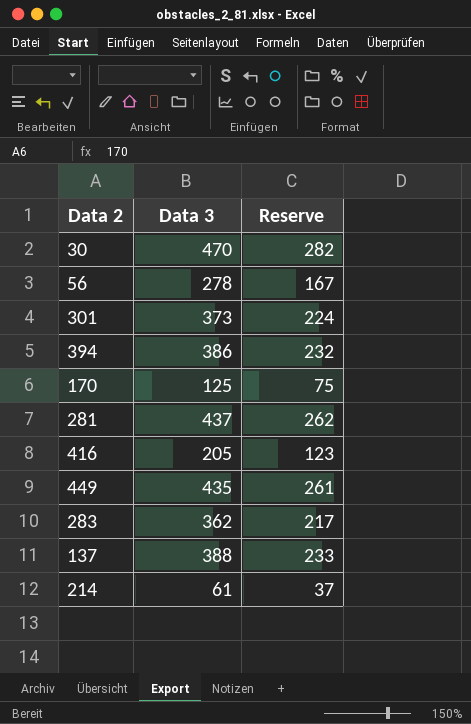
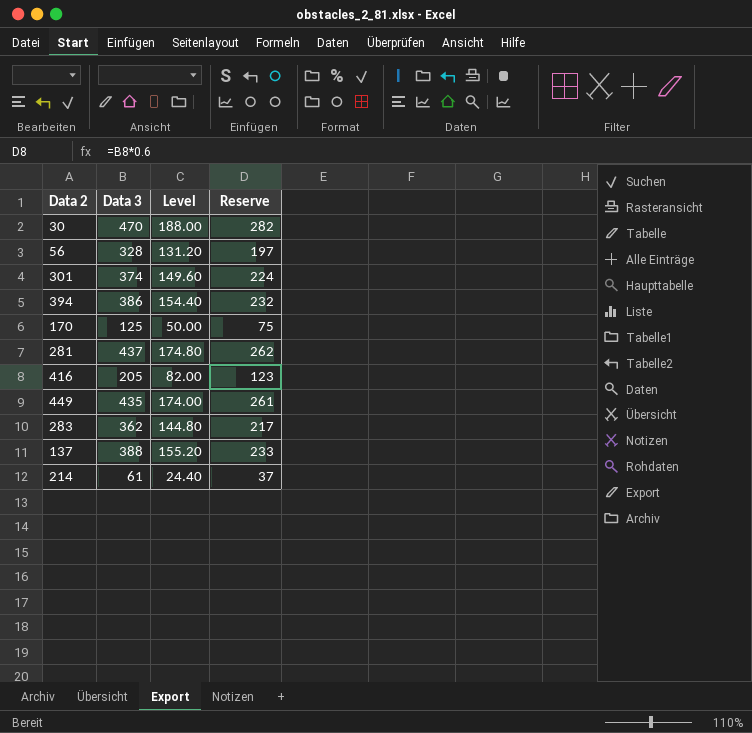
column Level | formula: none -> [Data 3] * 0.4
56 | Data 3: 278 -> 328
56 | Reserve: 167 -> 197
301 | Data 3: 373 -> 374

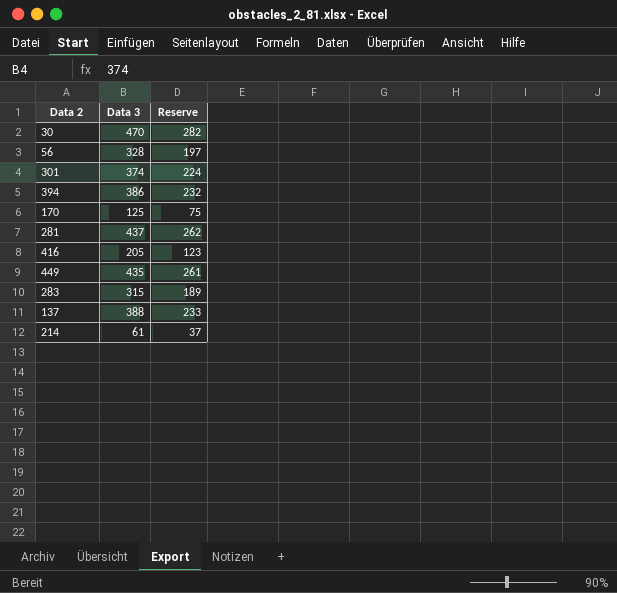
column Level | formula: [Data 3] * 0.4 -> none
283 | Data 3: 362 -> 315
283 | Reserve: 217 -> 189

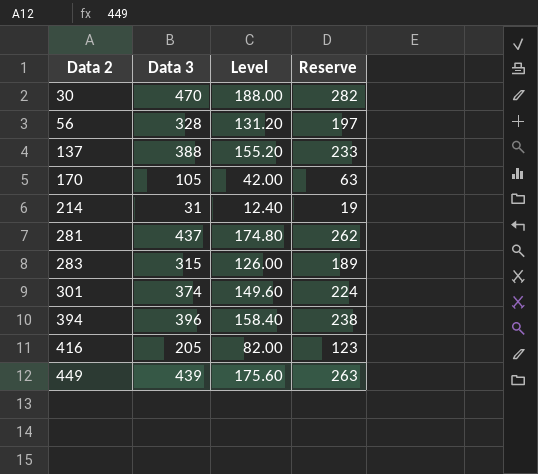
row order: none -> Data 2 ascending
column Level | formula: none -> [Data 3] * 0.4
170 | Data 3: 125 -> 105
170 | Reserve: 75 -> 63
214 | Data 3: 61 -> 31
214 | Reserve: 37 -> 19
394 | Data 3: 386 -> 396
394 | Reserve: 232 -> 238
449 | Data 3: 435 -> 439
449 | Reserve: 261 -> 263

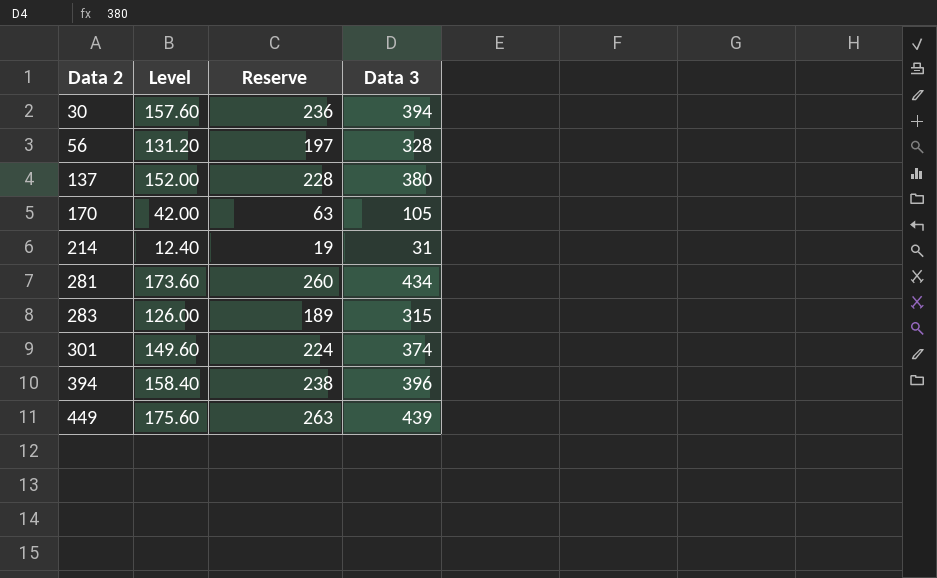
column Data 3 | position: 2 -> 4
row 416: 205 | 82.00 | 123 -> none
30 | Level: 188.00 -> 157.60
30 | Reserve: 282 -> 236
30 | Data 3: 470 -> 394
137 | Level: 155.20 -> 152.00
137 | Reserve: 233 -> 228
137 | Data 3: 388 -> 380
281 | Level: 174.80 -> 173.60
281 | Reserve: 262 -> 260
281 | Data 3: 437 -> 434

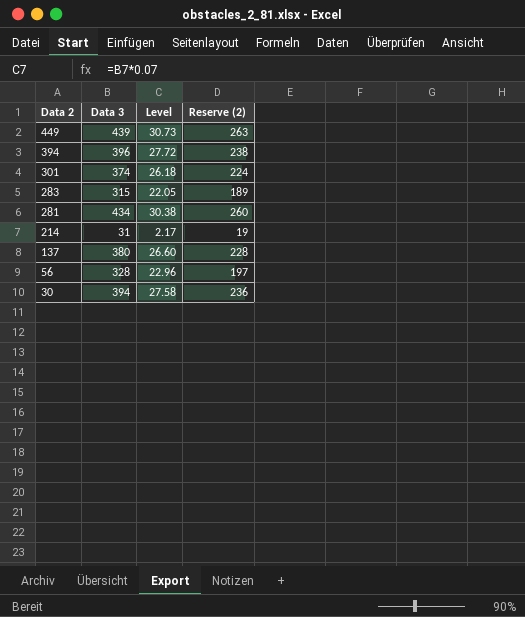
row order: Data 2 ascending -> Data 2 descending
column Data 3 | position: 4 -> 2
column Level | formula: [Data 3] * 0.4 -> [Data 3] * 0.07
column name: Reserve -> Reserve (2)
row 170: 42.00 | 63 | 105 -> none

